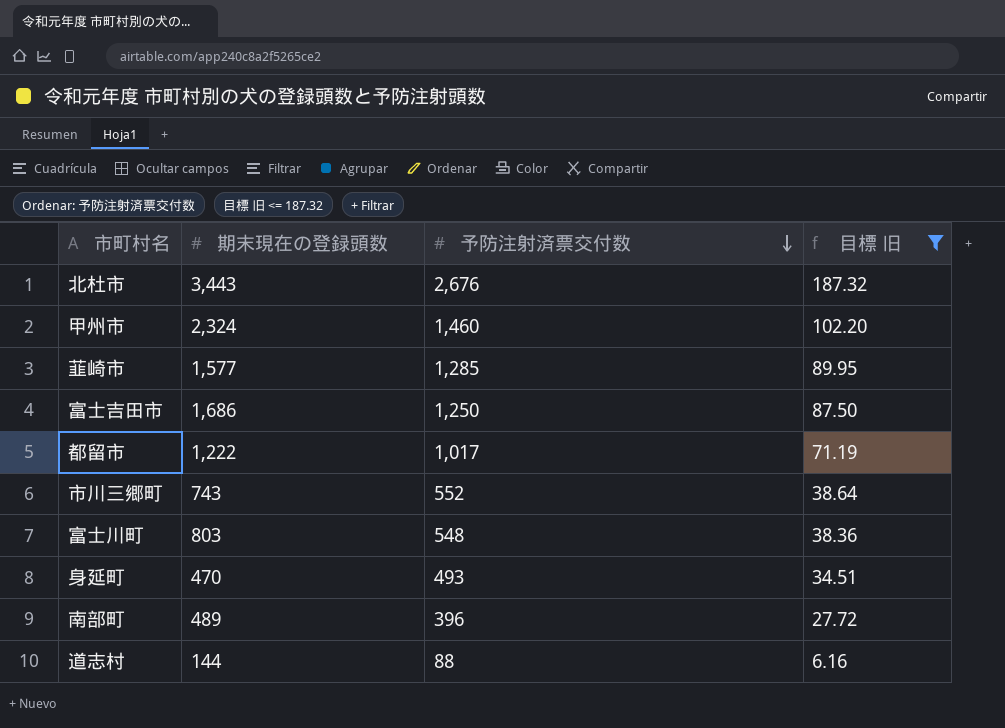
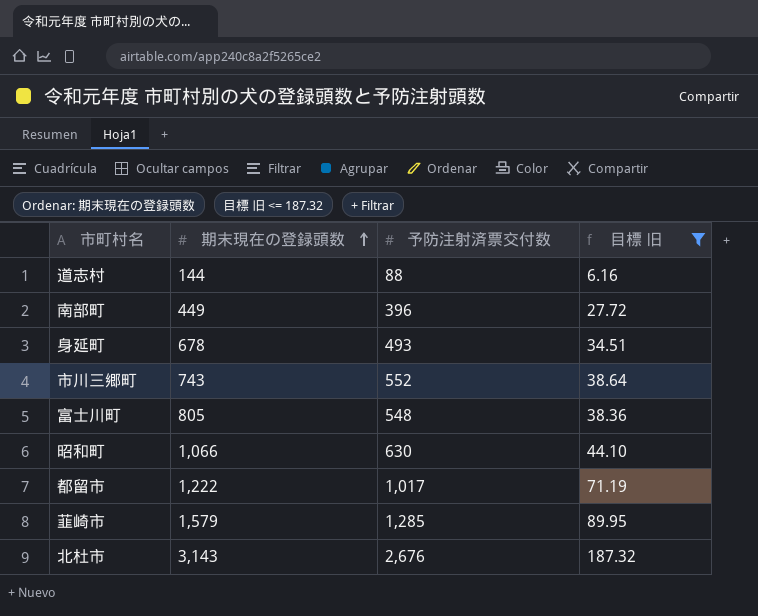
row order: 予防注射済票交付数 descending -> 期末現在の登録頭数 ascending
row 甲州市: 2,324 | 1,460 | 102.20 -> none
row 富士吉田市: 1,686 | 1,250 | 87.50 -> none
南部町 | 期末現在の登録頭数: 489 -> 449
身延町 | 期末現在の登録頭数: 470 -> 678
富士川町 | 期末現在の登録頭数: 803 -> 805
row 昭和町: none -> 1,066 | 630 | 44.10
韮崎市 | 期末現在の登録頭数: 1,577 -> 1,579
北杜市 | 期末現在の登録頭数: 3,443 -> 3,143

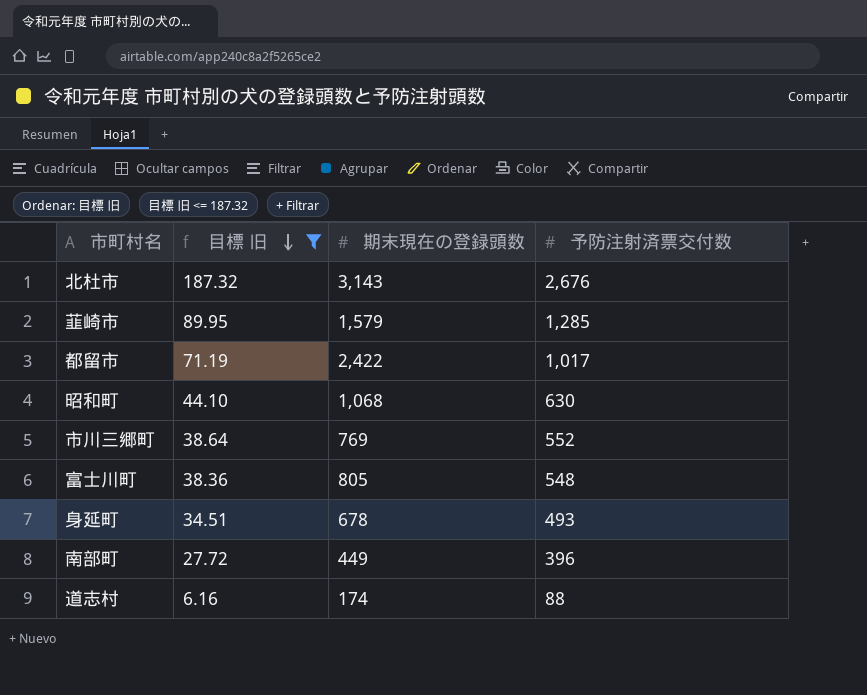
row order: 期末現在の登録頭数 ascending -> 目標 旧 descending
column 目標 旧 | position: 4 -> 2
都留市 | 期末現在の登録頭数: 1,222 -> 2,422
昭和町 | 期末現在の登録頭数: 1,066 -> 1,068
市川三郷町 | 期末現在の登録頭数: 743 -> 769
道志村 | 期末現在の登録頭数: 144 -> 174

